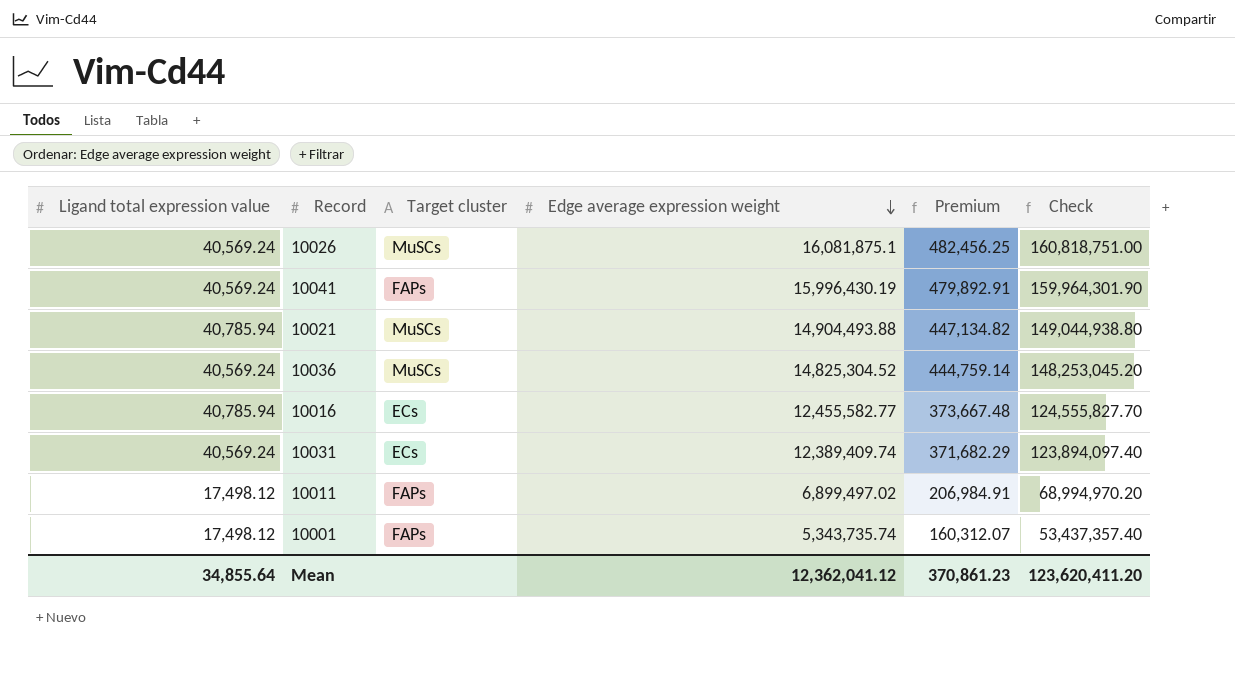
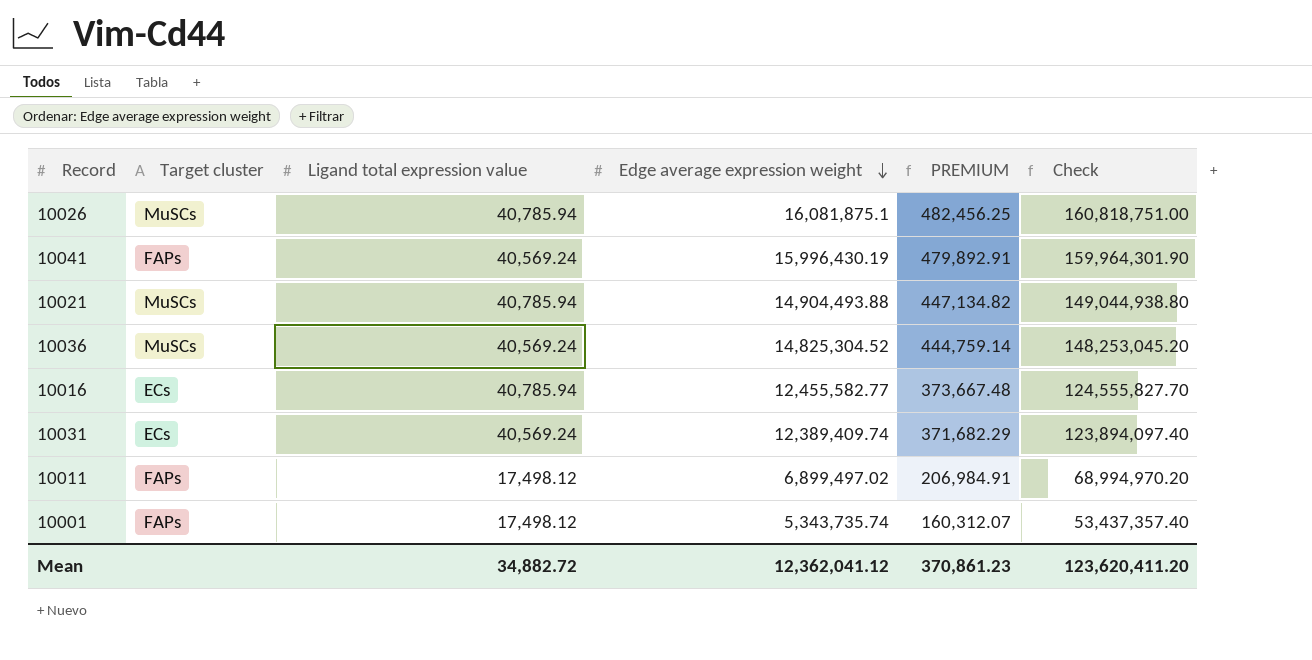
column Ligand total expression value | position: 1 -> 3
column name: Premium -> PREMIUM
10026 | Ligand total expression value: 40,569.24 -> 40,785.94
Mean | Ligand total expression value: 34,855.64 -> 34,882.72

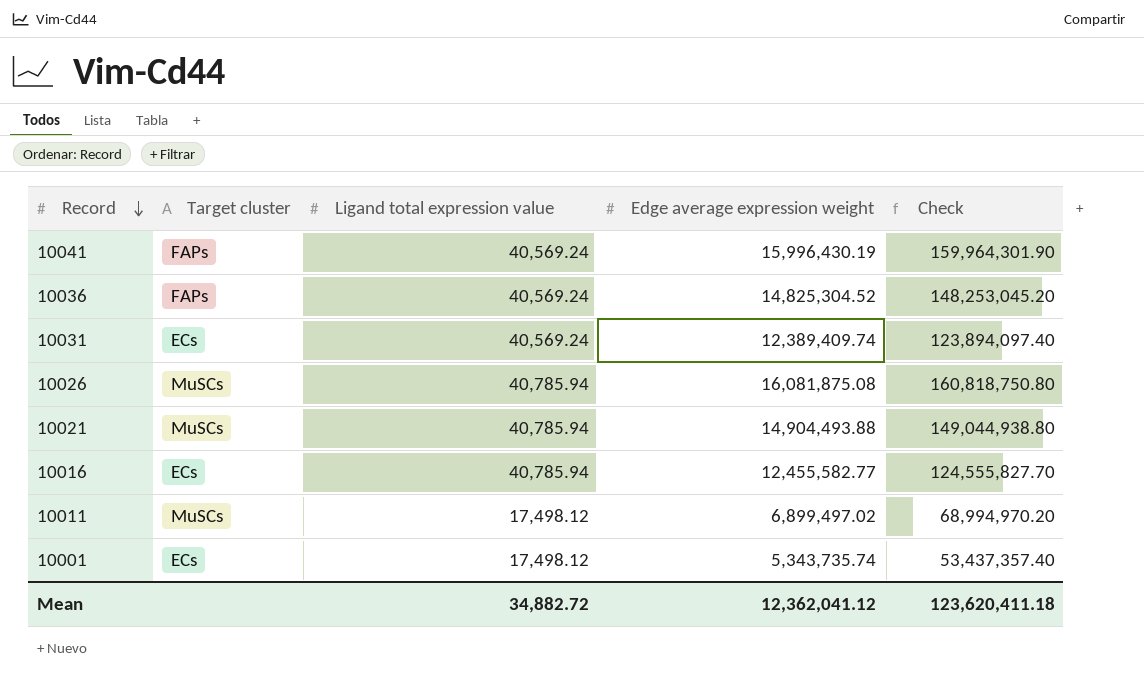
row order: Edge average expression weight descending -> Record descending
column PREMIUM | formula: [Edge average expression weight] * 0.03 -> none
10036 | Target cluster: MuSCs -> FAPs
10026 | Edge average expression weight: 16,081,875.1 -> 16,081,875.08
10026 | Check: 160,818,751.00 -> 160,818,750.80
10011 | Target cluster: FAPs -> MuSCs
10001 | Target cluster: FAPs -> ECs
Mean | Check: 123,620,411.20 -> 123,620,411.18

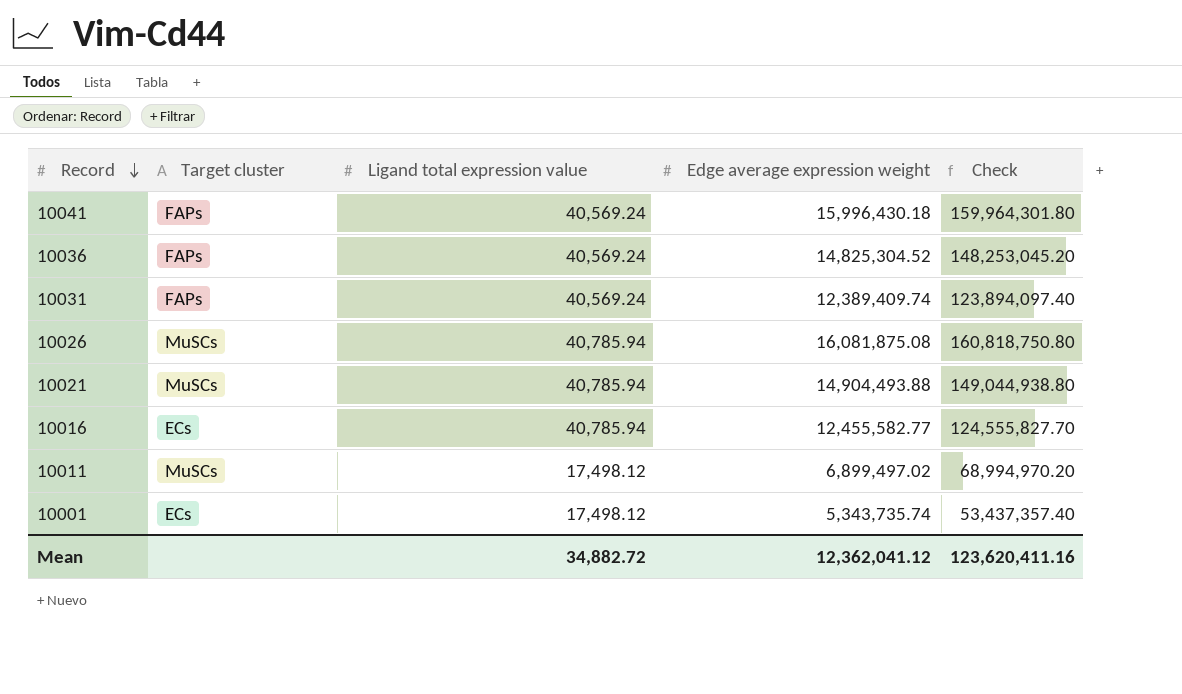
10041 | Edge average expression weight: 15,996,430.19 -> 15,996,430.18
10041 | Check: 159,964,301.90 -> 159,964,301.80
10031 | Target cluster: ECs -> FAPs
Mean | Check: 123,620,411.18 -> 123,620,411.16

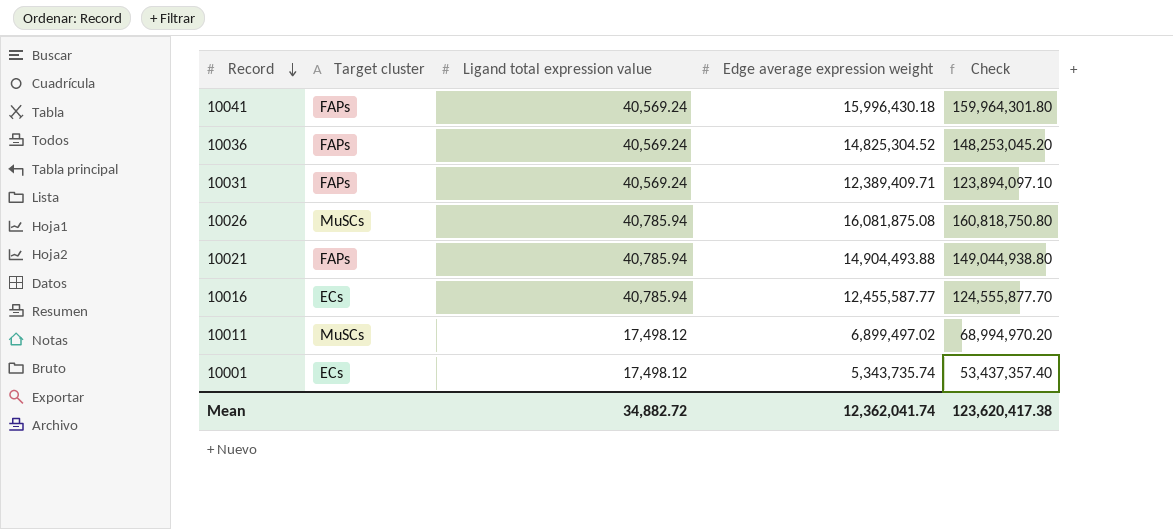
10031 | Edge average expression weight: 12,389,409.74 -> 12,389,409.71
10031 | Check: 123,894,097.40 -> 123,894,097.10
10021 | Target cluster: MuSCs -> FAPs
10016 | Edge average expression weight: 12,455,582.77 -> 12,455,587.77
10016 | Check: 124,555,827.70 -> 124,555,877.70
Mean | Edge average expression weight: 12,362,041.12 -> 12,362,041.74
Mean | Check: 123,620,411.16 -> 123,620,417.38

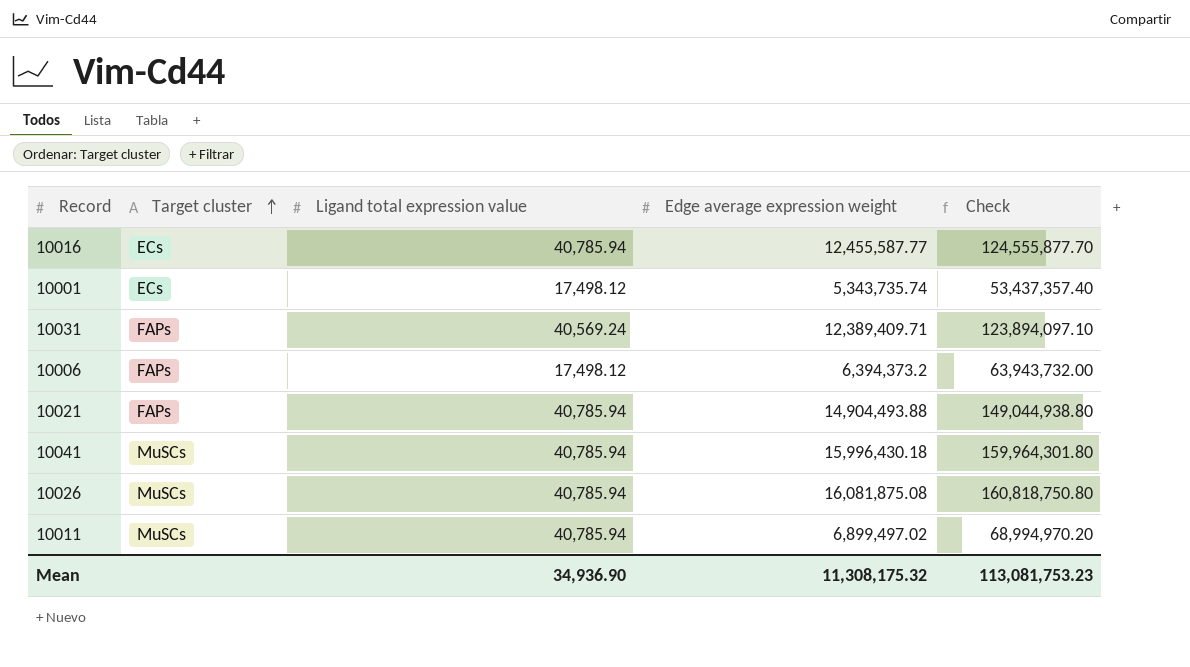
row order: Record descending -> Target cluster ascending
row 10036: FAPs | 40,569.24 | 14,825,304.52 | 148,253,045.20 -> none
row 10006: none -> FAPs | 17,498.12 | 6,394,373.2 | 63,943,732.00
10041 | Target cluster: FAPs -> MuSCs
10041 | Ligand total expression value: 40,569.24 -> 40,785.94
10011 | Ligand total expression value: 17,498.12 -> 40,785.94
Mean | Ligand total expression value: 34,882.72 -> 34,936.90
Mean | Edge average expression weight: 12,362,041.74 -> 11,308,175.32
Mean | Check: 123,620,417.38 -> 113,081,753.23

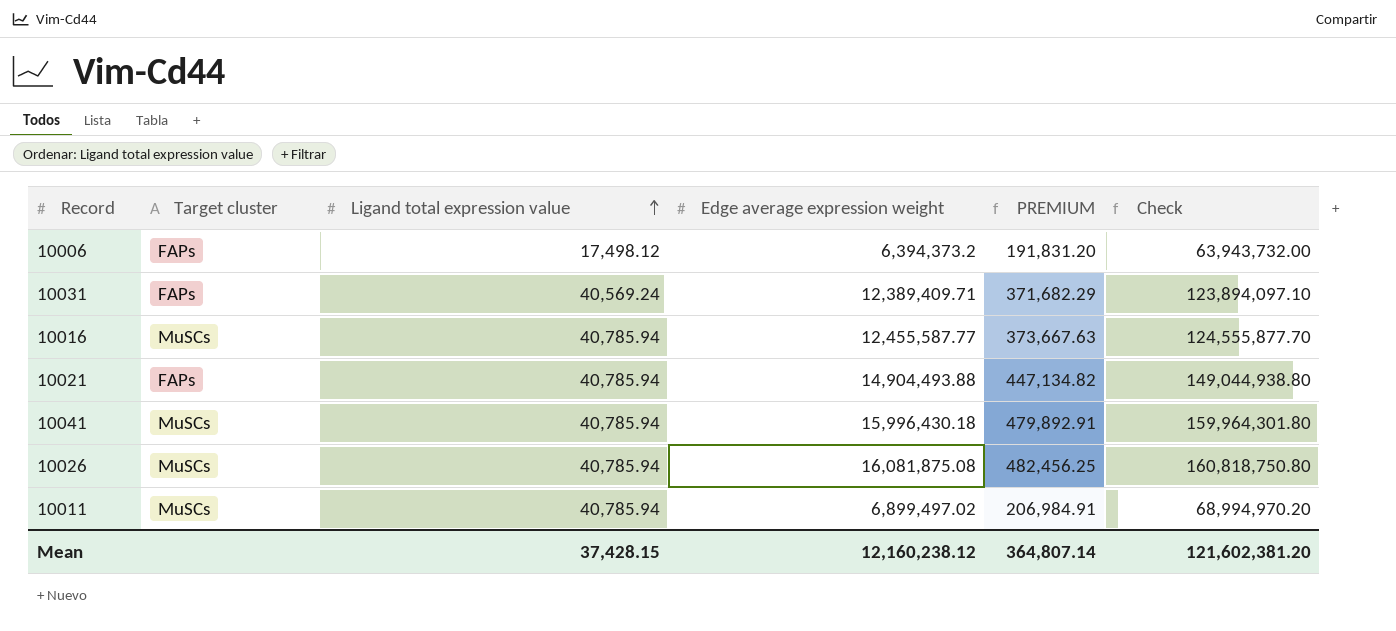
row order: Target cluster ascending -> Ligand total expression value ascending
column PREMIUM | formula: none -> [Edge average expression weight] * 0.03
row 10001: ECs | 17,498.12 | 5,343,735.74 | 53,437,357.40 -> none
10016 | Target cluster: ECs -> MuSCs
Mean | Ligand total expression value: 34,936.90 -> 37,428.15
Mean | Edge average expression weight: 11,308,175.32 -> 12,160,238.12
Mean | Check: 113,081,753.23 -> 121,602,381.20

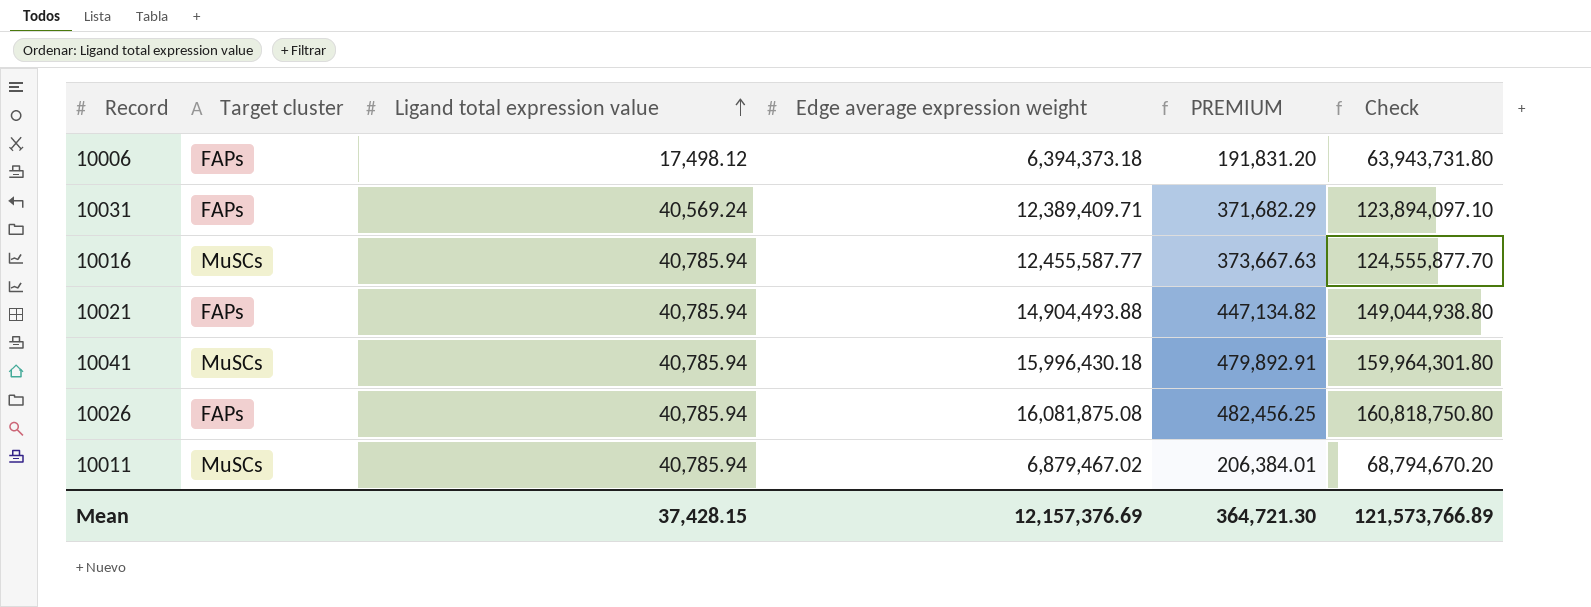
10006 | Edge average expression weight: 6,394,373.2 -> 6,394,373.18
10006 | Check: 63,943,732.00 -> 63,943,731.80
10026 | Target cluster: MuSCs -> FAPs
10011 | Edge average expression weight: 6,899,497.02 -> 6,879,467.02
10011 | PREMIUM: 206,984.91 -> 206,384.01
10011 | Check: 68,994,970.20 -> 68,794,670.20
Mean | Edge average expression weight: 12,160,238.12 -> 12,157,376.69
Mean | PREMIUM: 364,807.14 -> 364,721.30
Mean | Check: 121,602,381.20 -> 121,573,766.89

